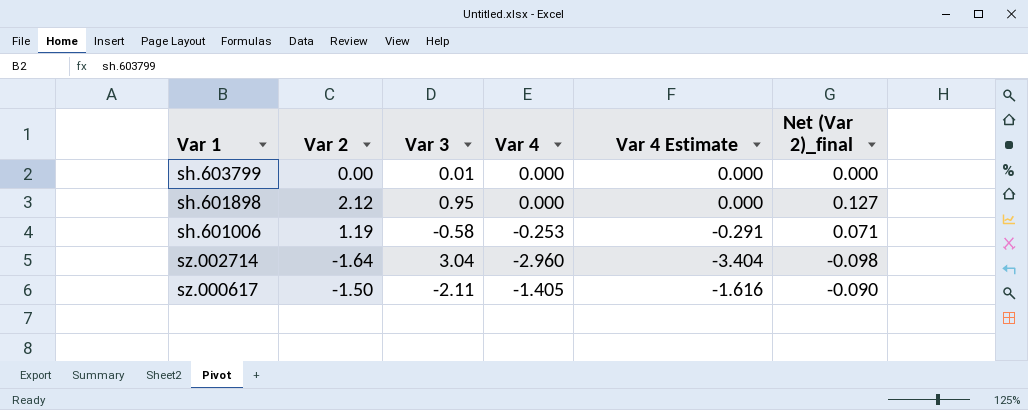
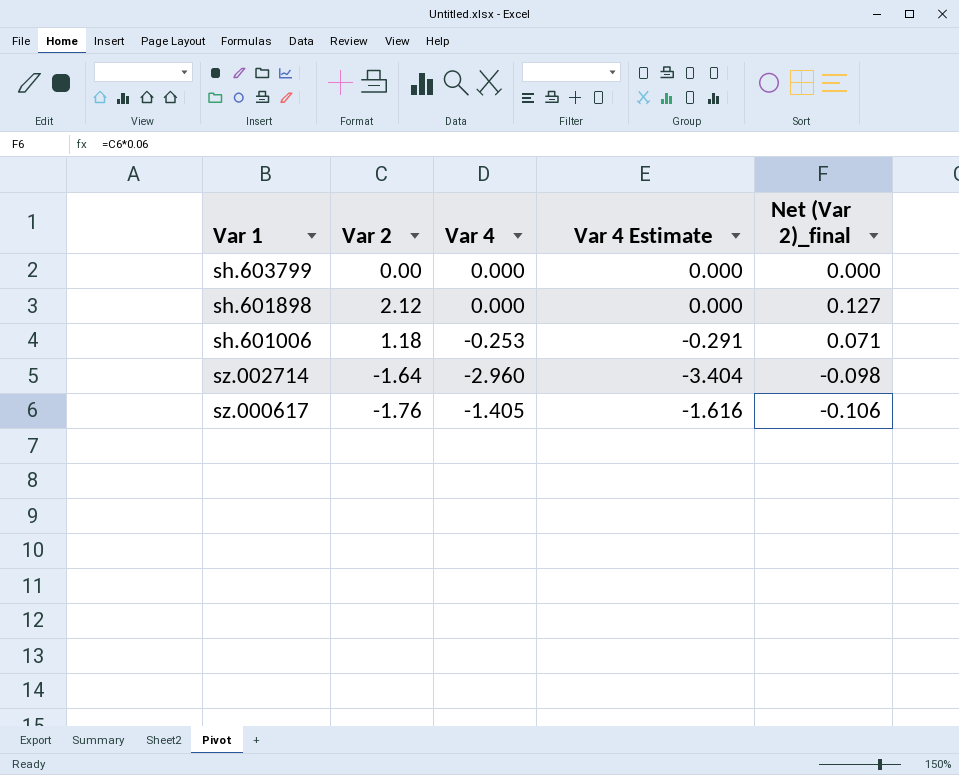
column Var 3 | position: 3 -> none
sh.601006 | Var 2: 1.19 -> 1.18
sz.000617 | Var 2: -1.50 -> -1.76
sz.000617 | Net (Var 2)_final: -0.090 -> -0.106

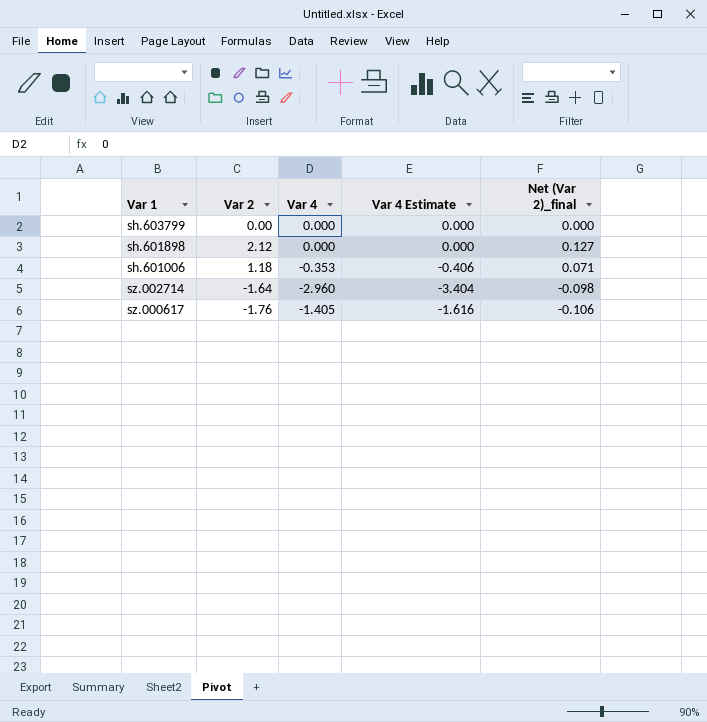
sh.601006 | Var 4: -0.253 -> -0.353
sh.601006 | Var 4 Estimate: -0.291 -> -0.406

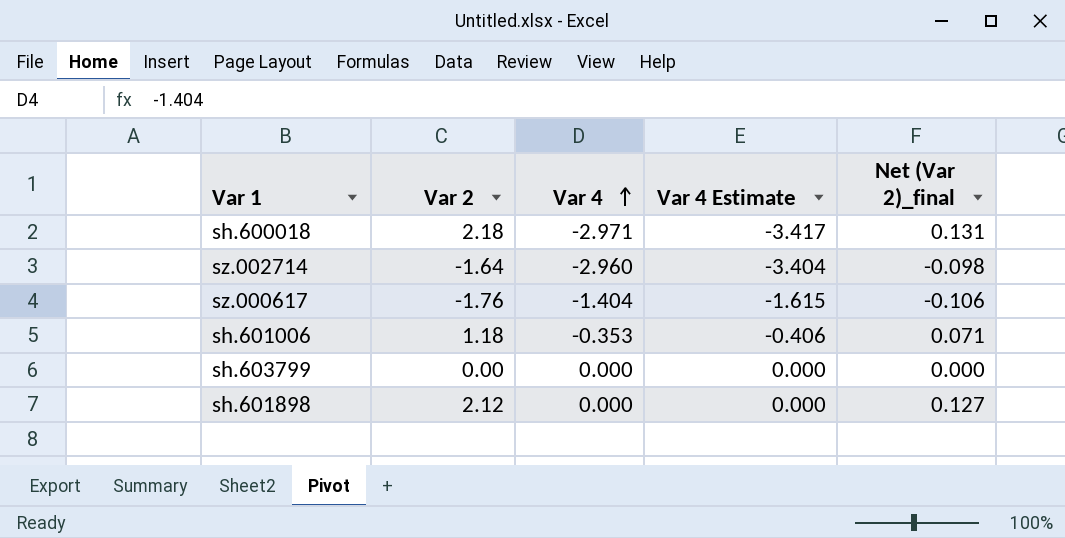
row order: none -> Var 4 ascending
row sh.600018: none -> 2.18 | -2.971 | -3.417 | 0.131
sz.000617 | Var 4: -1.405 -> -1.404
sz.000617 | Var 4 Estimate: -1.616 -> -1.615

